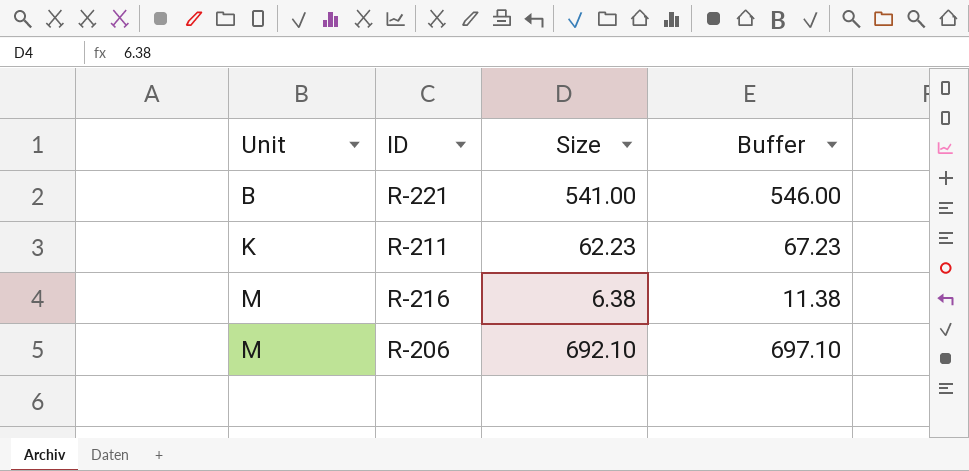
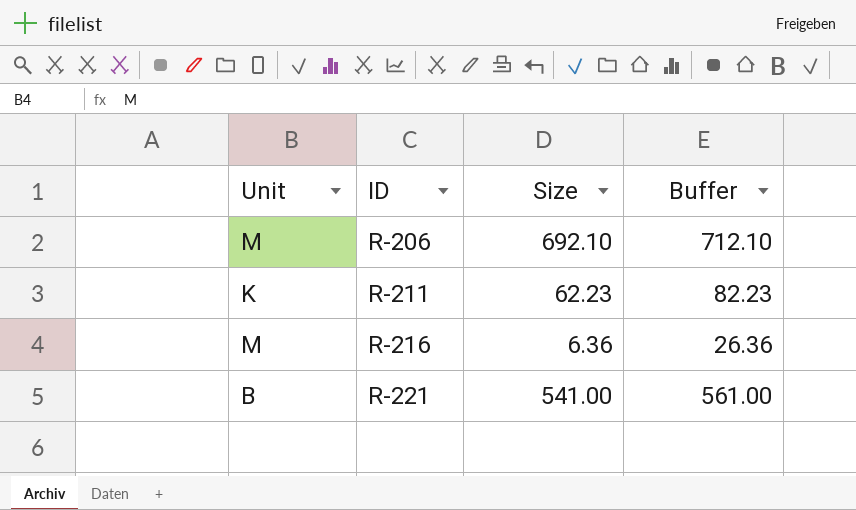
row order: Unit ascending -> ID ascending
column Buffer | formula: [Size] + 5 -> [Size] + 20
R-216 | Size: 6.38 -> 6.36

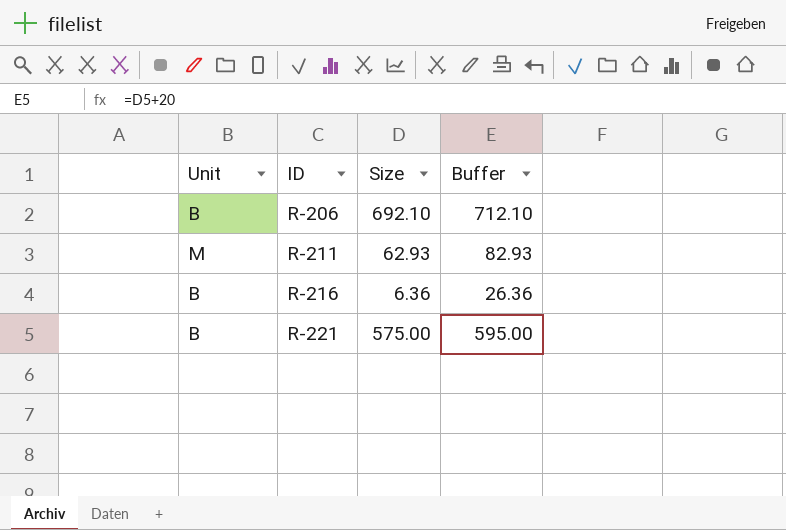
R-206 | Unit: M -> B
R-211 | Unit: K -> M
R-211 | Size: 62.23 -> 62.93
R-211 | Buffer: 82.23 -> 82.93
R-216 | Unit: M -> B
R-221 | Size: 541.00 -> 575.00
R-221 | Buffer: 561.00 -> 595.00

